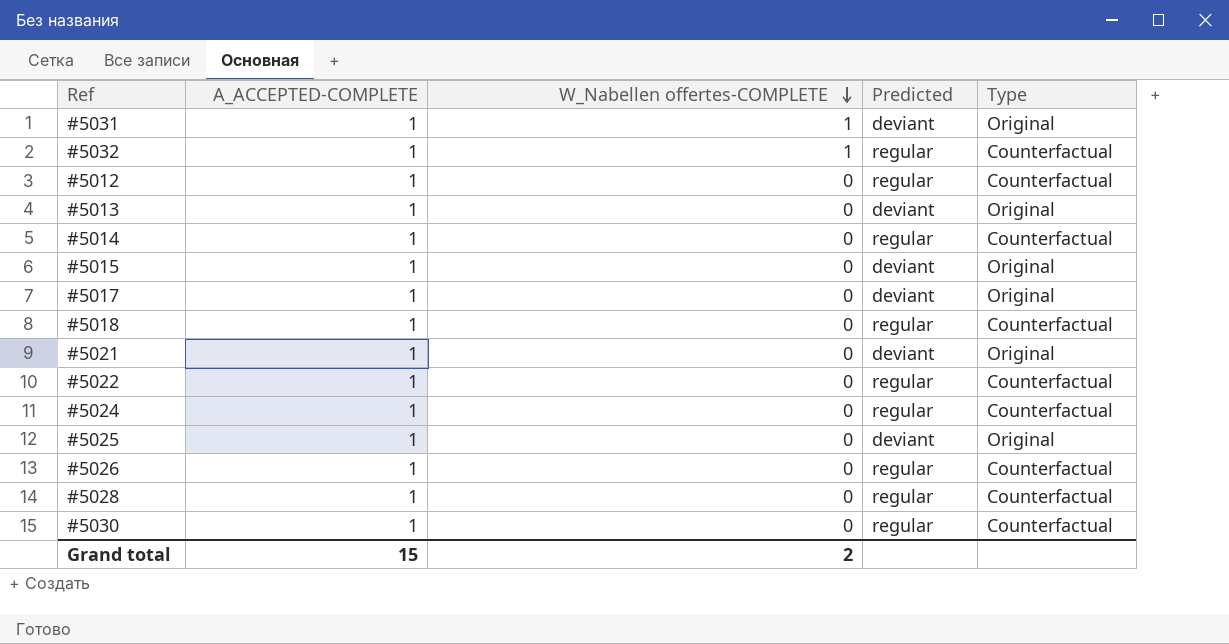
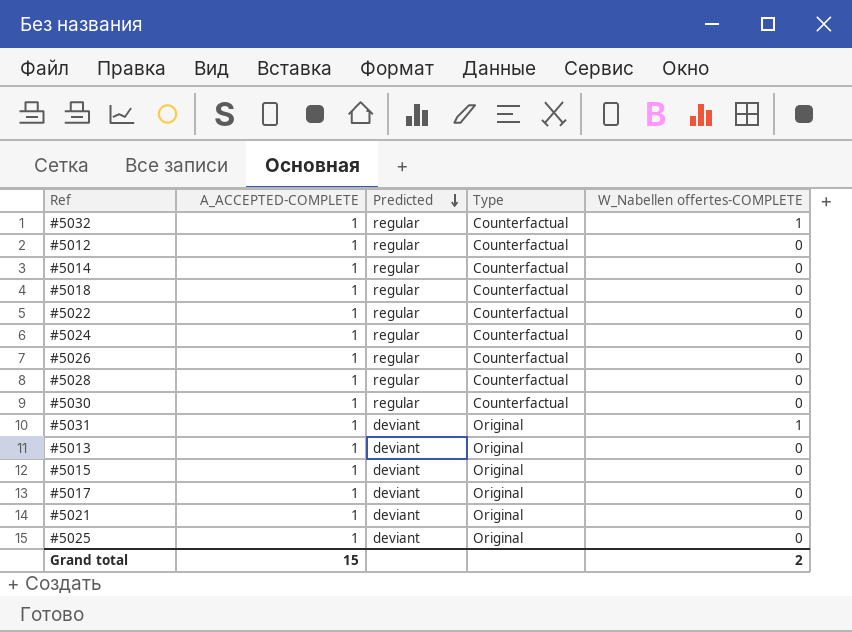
row order: W_Nabellen offertes-COMPLETE descending -> Predicted descending
column W_Nabellen offertes-COMPLETE | position: 3 -> 5

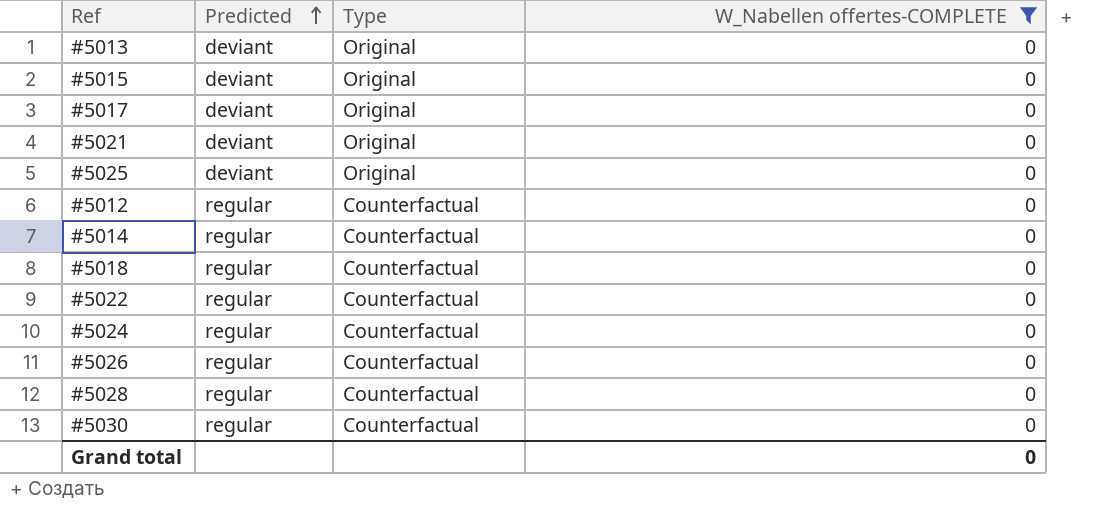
filter: none -> W_Nabellen offertes-COMPLETE = 0
row order: Predicted descending -> Predicted ascending
column A_ACCEPTED-COMPLETE | position: 2 -> none
Grand total | W_Nabellen offertes-COMPLETE: 2 -> 0

